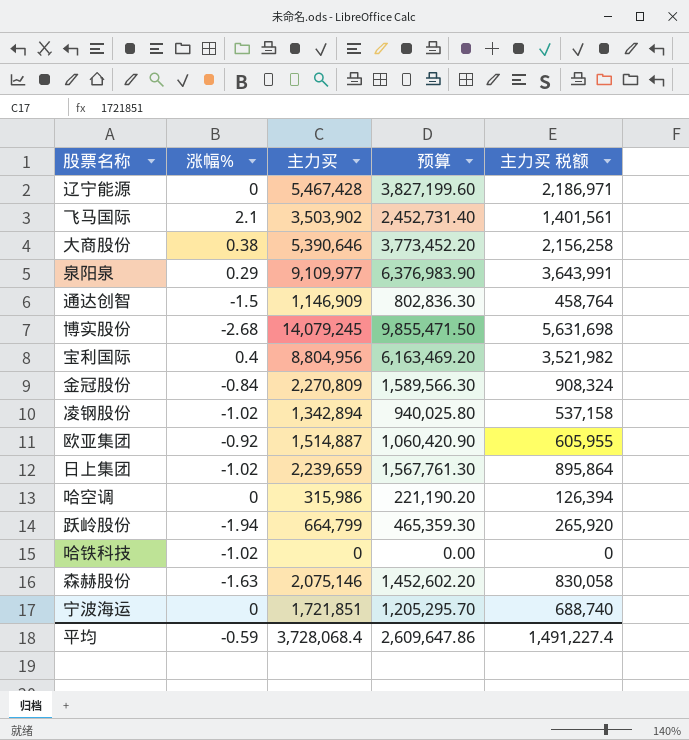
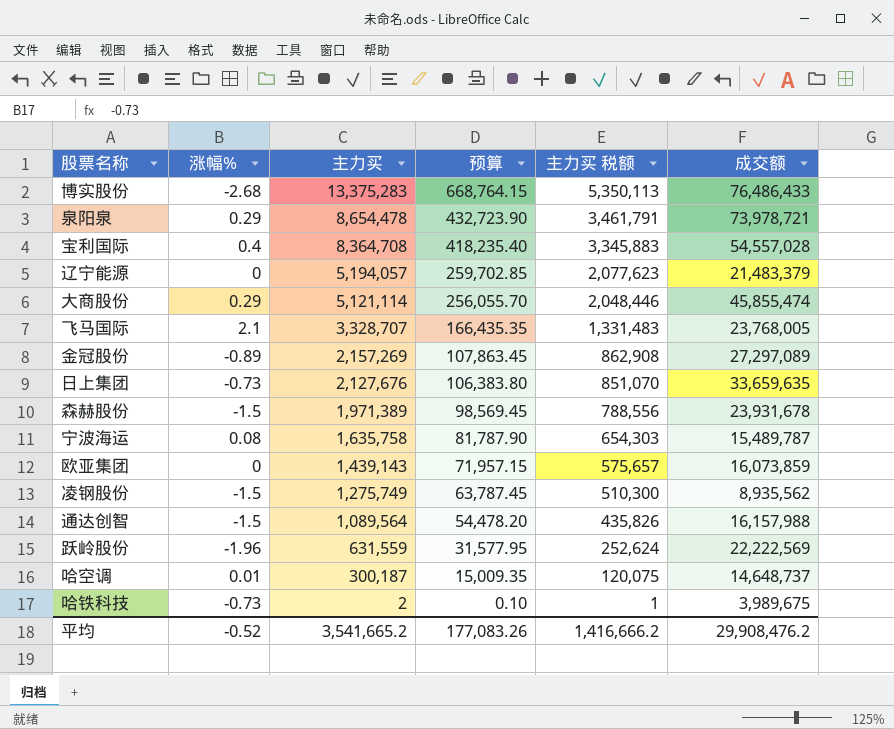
row order: none -> 主力买 descending
column 预算 | formula: [主力买] * 0.7 -> [主力买] * 0.05
column 成交额 | position: none -> 6
博实股份 | 主力买: 14,079,245 -> 13,375,283
博实股份 | 主力买 税额: 5,631,698 -> 5,350,113
泉阳泉 | 主力买: 9,109,977 -> 8,654,478
泉阳泉 | 主力买 税额: 3,643,991 -> 3,461,791
宝利国际 | 主力买: 8,804,956 -> 8,364,708
宝利国际 | 主力买 税额: 3,521,982 -> 3,345,883
辽宁能源 | 主力买: 5,467,428 -> 5,194,057
辽宁能源 | 主力买 税额: 2,186,971 -> 2,077,623
大商股份 | 涨幅%: 0.38 -> 0.29
大商股份 | 主力买: 5,390,646 -> 5,121,114
大商股份 | 主力买 税额: 2,156,258 -> 2,048,446
飞马国际 | 主力买: 3,503,902 -> 3,328,707
飞马国际 | 主力买 税额: 1,401,561 -> 1,331,483
金冠股份 | 涨幅%: -0.84 -> -0.89
金冠股份 | 主力买: 2,270,809 -> 2,157,269
金冠股份 | 主力买 税额: 908,324 -> 862,908
日上集团 | 涨幅%: -1.02 -> -0.73
日上集团 | 主力买: 2,239,659 -> 2,127,676
日上集团 | 主力买 税额: 895,864 -> 851,070
森赫股份 | 涨幅%: -1.63 -> -1.5
森赫股份 | 主力买: 2,075,146 -> 1,971,389
森赫股份 | 主力买 税额: 830,058 -> 788,556
宁波海运 | 涨幅%: 0 -> 0.08
宁波海运 | 主力买: 1,721,851 -> 1,635,758
宁波海运 | 主力买 税额: 688,740 -> 654,303
欧亚集团 | 涨幅%: -0.92 -> 0
欧亚集团 | 主力买: 1,514,887 -> 1,439,143
欧亚集团 | 主力买 税额: 605,955 -> 575,657
凌钢股份 | 涨幅%: -1.02 -> -1.5
凌钢股份 | 主力买: 1,342,894 -> 1,275,749
凌钢股份 | 主力买 税额: 537,158 -> 510,300
通达创智 | 主力买: 1,146,909 -> 1,089,564
通达创智 | 主力买 税额: 458,764 -> 435,826
跃岭股份 | 涨幅%: -1.94 -> -1.96
跃岭股份 | 主力买: 664,799 -> 631,559
跃岭股份 | 主力买 税额: 265,920 -> 252,624
哈空调 | 涨幅%: 0 -> 0.01
哈空调 | 主力买: 315,986 -> 300,187
哈空调 | 主力买 税额: 126,394 -> 120,075
哈铁科技 | 涨幅%: -1.02 -> -0.73
哈铁科技 | 主力买: 0 -> 2
哈铁科技 | 主力买 税额: 0 -> 1
平均 | 涨幅%: -0.59 -> -0.52
平均 | 主力买: 3,728,068.4 -> 3,541,665.2
平均 | 预算: 2,609,647.86 -> 177,083.26
平均 | 主力买 税额: 1,491,227.4 -> 1,416,666.2

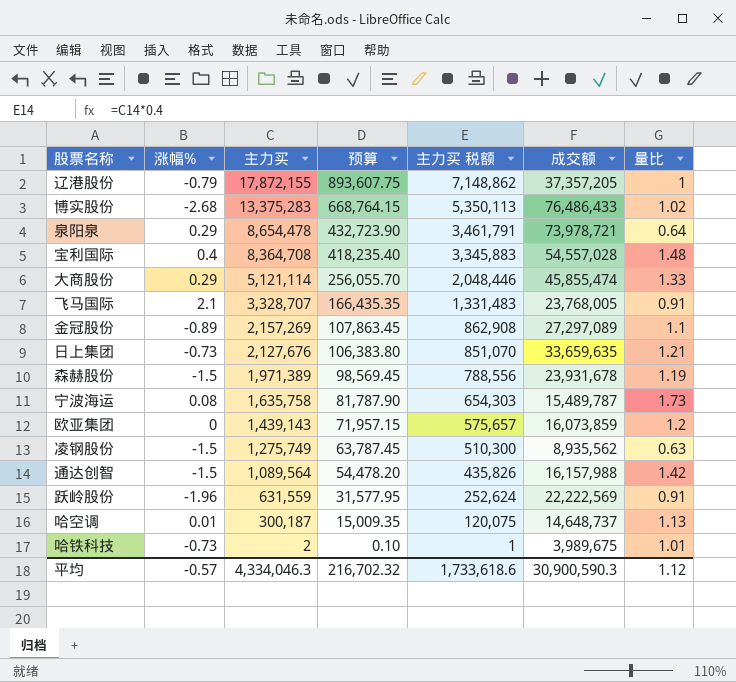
column 量比 | position: none -> 7
row 辽宁能源: 0 | 5,194,057 | 259,702.85 | 2,077,623 | 21,483,379 -> none
row 辽港股份: none -> -0.79 | 17,872,155 | 893,607.75 | 7,148,862 | 37,357,205 | 1
平均 | 涨幅%: -0.52 -> -0.57
平均 | 主力买: 3,541,665.2 -> 4,334,046.3
平均 | 预算: 177,083.26 -> 216,702.32
平均 | 主力买 税额: 1,416,666.2 -> 1,733,618.6
平均 | 成交额: 29,908,476.2 -> 30,900,590.3

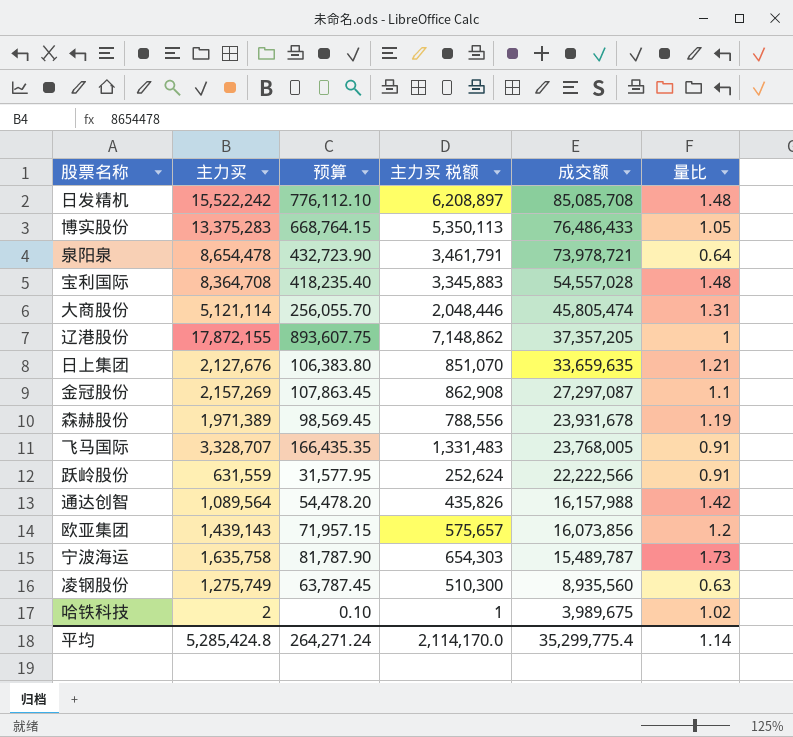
row order: 主力买 descending -> 成交额 descending
column 涨幅% | position: 2 -> none
row 哈空调: 0.01 | 300,187 | 15,009.35 | 120,075 | 14,648,737 | 1.13 -> none
row 日发精机: none -> 15,522,242 | 776,112.10 | 6,208,897 | 85,085,708 | 1.48
博实股份 | 量比: 1.02 -> 1.05
大商股份 | 成交额: 45,855,474 -> 45,805,474
大商股份 | 量比: 1.33 -> 1.31
金冠股份 | 成交额: 27,297,089 -> 27,297,087
跃岭股份 | 成交额: 22,222,569 -> 22,222,566
欧亚集团 | 成交额: 16,073,859 -> 16,073,856
凌钢股份 | 成交额: 8,935,562 -> 8,935,560
哈铁科技 | 量比: 1.01 -> 1.02
平均 | 主力买: 4,334,046.3 -> 5,285,424.8
平均 | 预算: 216,702.32 -> 264,271.24
平均 | 主力买 税额: 1,733,618.6 -> 2,114,170.0
平均 | 成交额: 30,900,590.3 -> 35,299,775.4
平均 | 量比: 1.12 -> 1.14

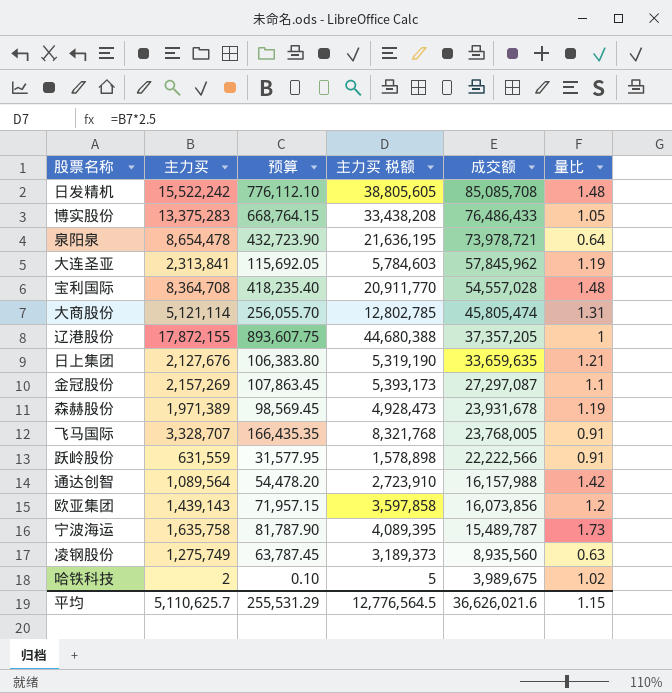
column 主力买 税额 | formula: [主力买] * 0.4 -> [主力买] * 2.5
row 大连圣亚: none -> 2,313,841 | 115,692.05 | 5,784,603 | 57,845,962 | 1.19
平均 | 主力买: 5,285,424.8 -> 5,110,625.7
平均 | 预算: 264,271.24 -> 255,531.29
平均 | 主力买 税额: 2,114,170.0 -> 12,776,564.5
平均 | 成交额: 35,299,775.4 -> 36,626,021.6
平均 | 量比: 1.14 -> 1.15

